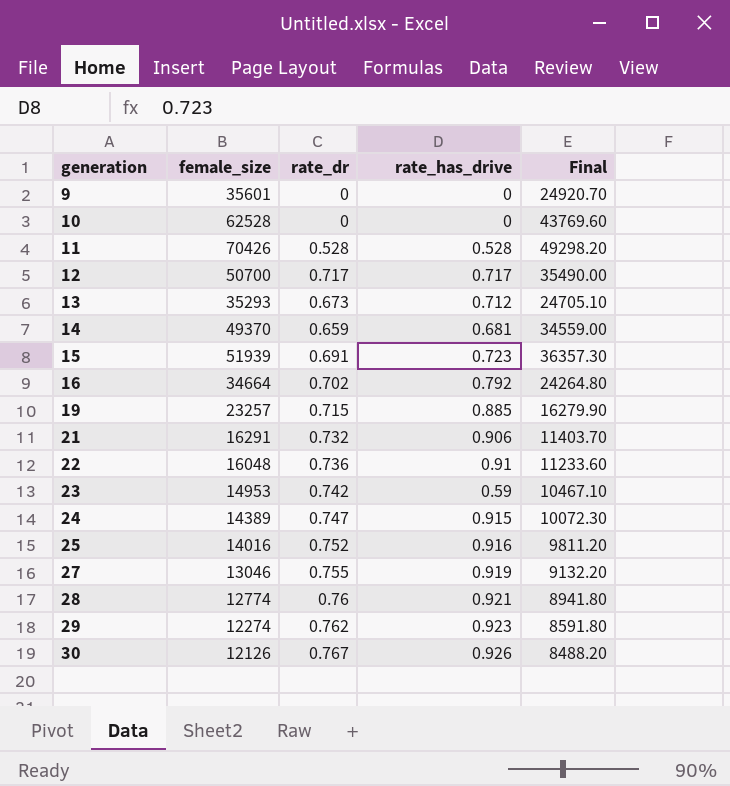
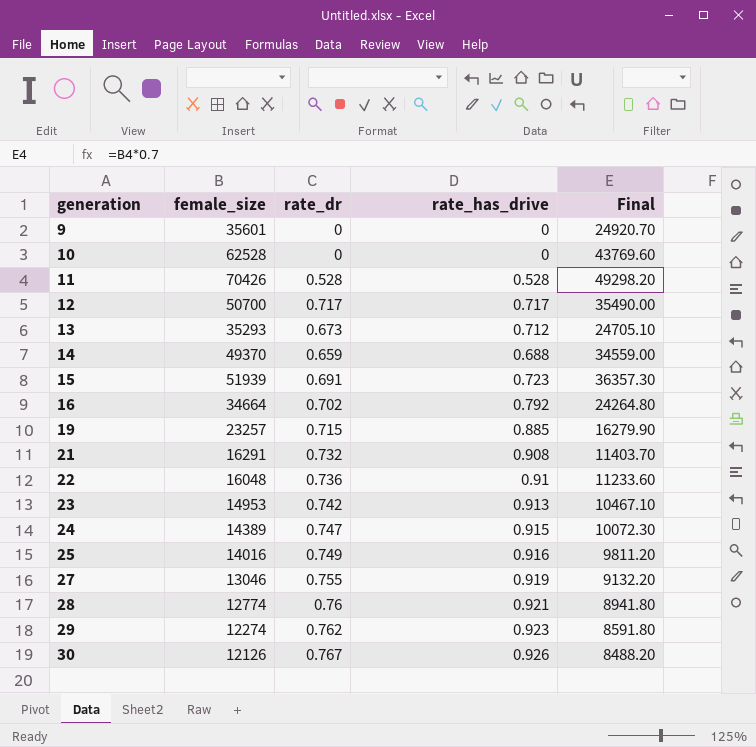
14 | rate_has_drive: 0.681 -> 0.688
21 | rate_has_drive: 0.906 -> 0.908
23 | rate_has_drive: 0.59 -> 0.913
25 | rate_dr: 0.752 -> 0.749

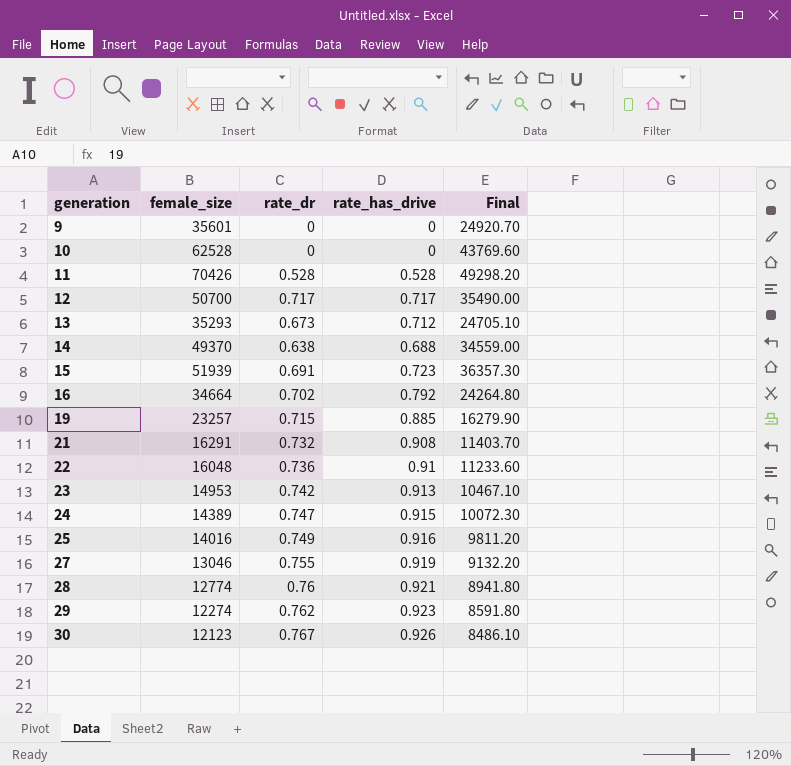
14 | rate_dr: 0.659 -> 0.638
30 | female_size: 12126 -> 12123
30 | Final: 8488.20 -> 8486.10

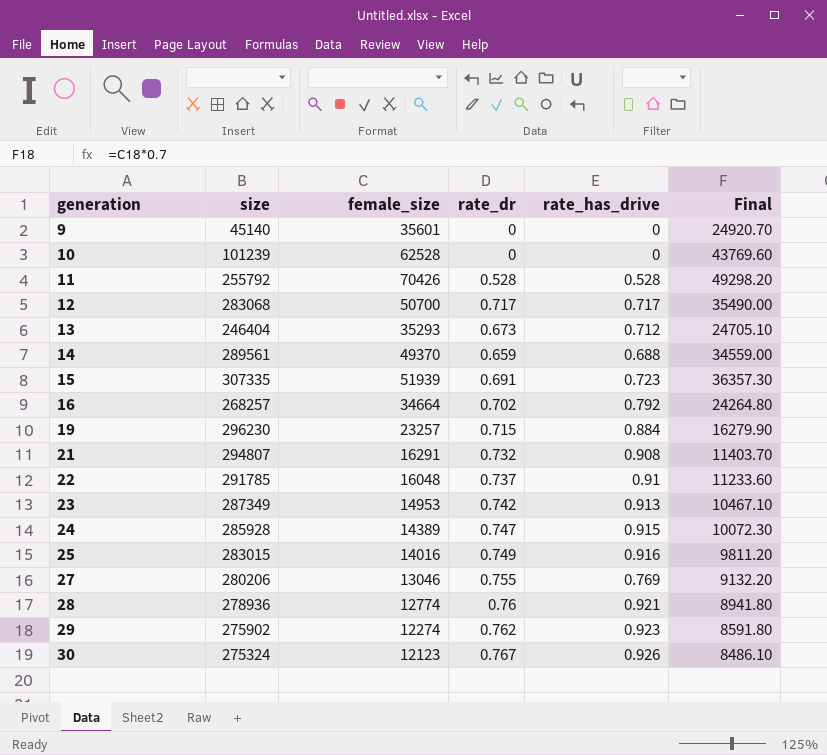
column size | position: none -> 2
14 | rate_dr: 0.638 -> 0.659
19 | rate_has_drive: 0.885 -> 0.884
22 | rate_dr: 0.736 -> 0.737
27 | rate_has_drive: 0.919 -> 0.769

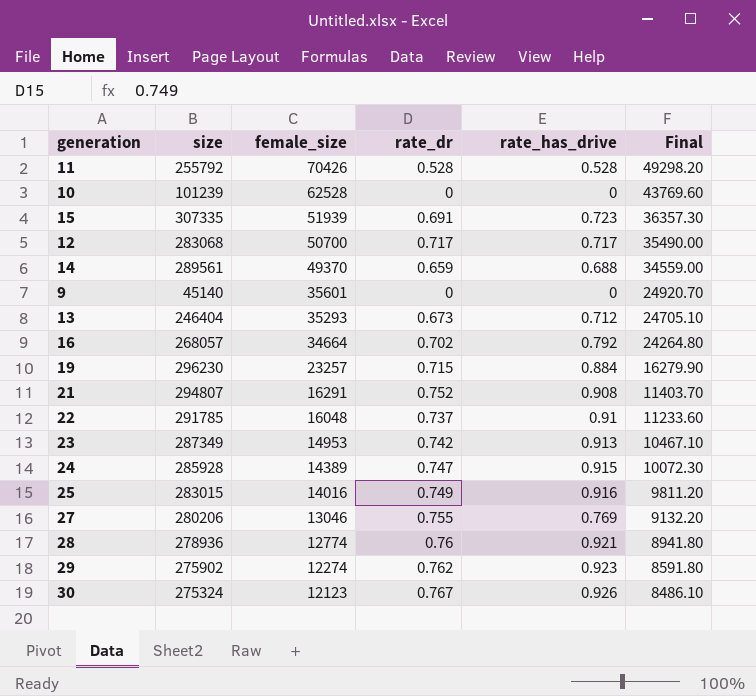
row order: generation ascending -> female_size descending
16 | size: 268257 -> 268057
21 | rate_dr: 0.732 -> 0.752

